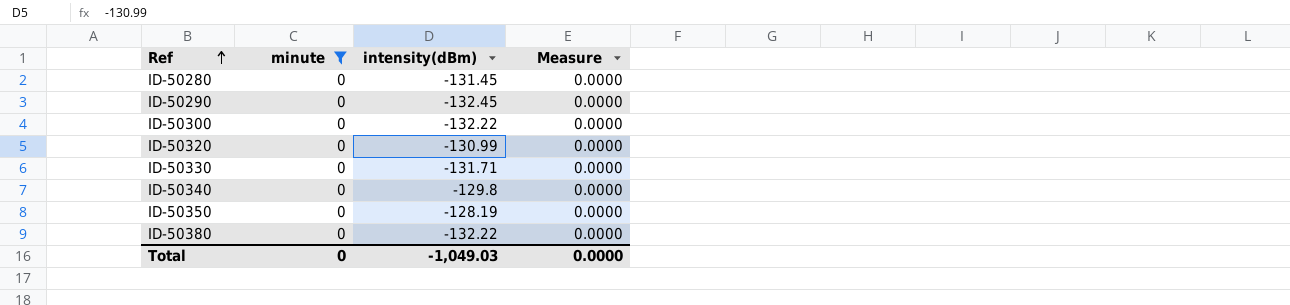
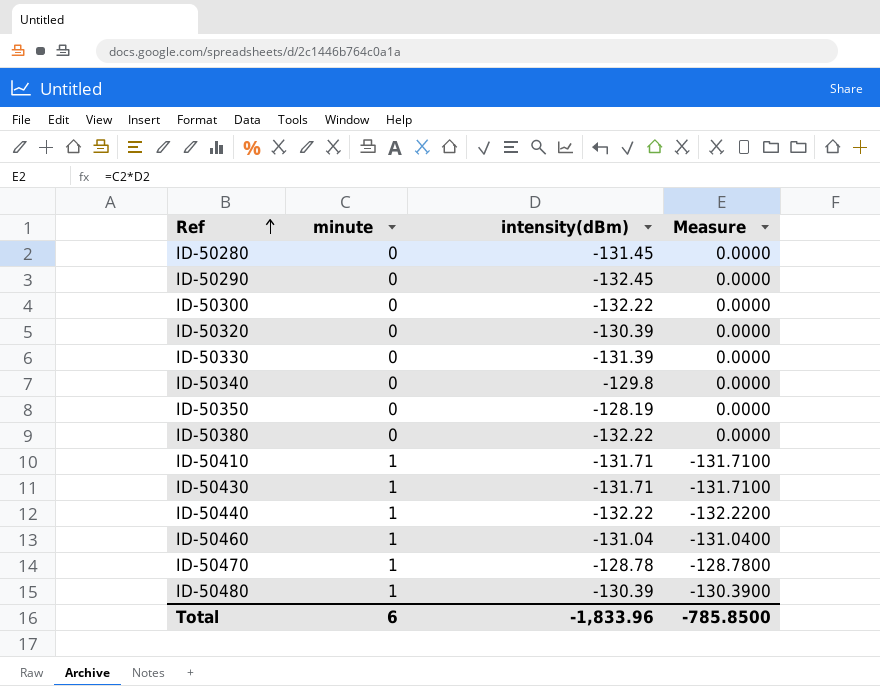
filter: minute = 0 -> none
ID-50320 | intensity(dBm): -130.99 -> -130.39
ID-50330 | intensity(dBm): -131.71 -> -131.39
Total | minute: 0 -> 6
Total | intensity(dBm): -1,049.03 -> -1,833.96
Total | Measure: 0.0000 -> -785.8500

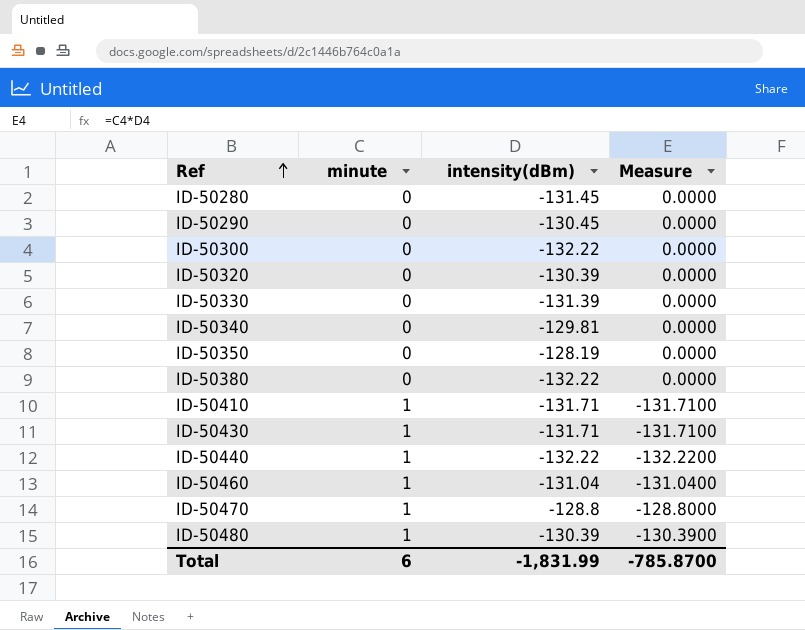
ID-50290 | intensity(dBm): -132.45 -> -130.45
ID-50340 | intensity(dBm): -129.8 -> -129.81
ID-50470 | intensity(dBm): -128.78 -> -128.8
ID-50470 | Measure: -128.7800 -> -128.8000
Total | intensity(dBm): -1,833.96 -> -1,831.99
Total | Measure: -785.8500 -> -785.8700

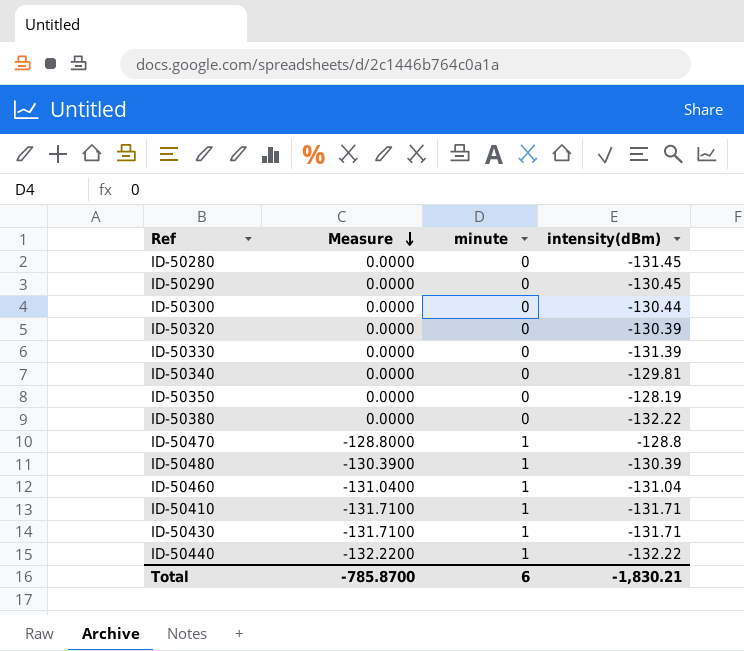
row order: Ref ascending -> Measure descending
column Measure | position: 4 -> 2
ID-50300 | intensity(dBm): -132.22 -> -130.44
Total | intensity(dBm): -1,831.99 -> -1,830.21

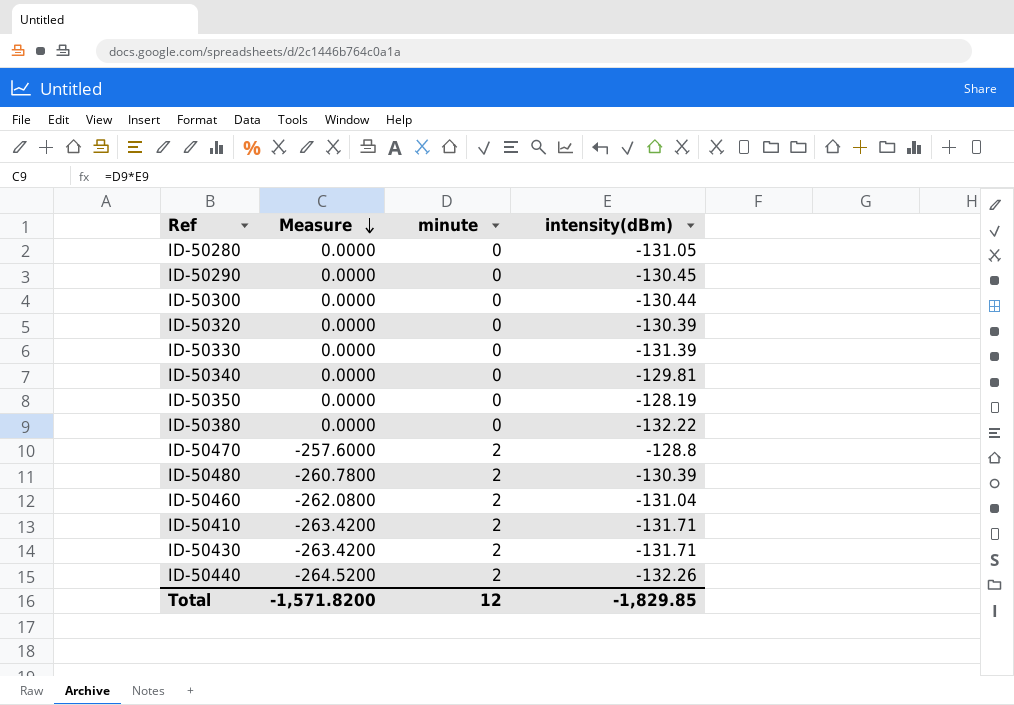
ID-50280 | intensity(dBm): -131.45 -> -131.05
ID-50470 | Measure: -128.8000 -> -257.6000
ID-50470 | minute: 1 -> 2
ID-50480 | Measure: -130.3900 -> -260.7800
ID-50480 | minute: 1 -> 2
ID-50460 | Measure: -131.0400 -> -262.0800
ID-50460 | minute: 1 -> 2
ID-50410 | Measure: -131.7100 -> -263.4200
ID-50410 | minute: 1 -> 2
ID-50430 | Measure: -131.7100 -> -263.4200
ID-50430 | minute: 1 -> 2
ID-50440 | Measure: -132.2200 -> -264.5200
ID-50440 | minute: 1 -> 2
ID-50440 | intensity(dBm): -132.22 -> -132.26
Total | Measure: -785.8700 -> -1,571.8200
Total | minute: 6 -> 12
Total | intensity(dBm): -1,830.21 -> -1,829.85

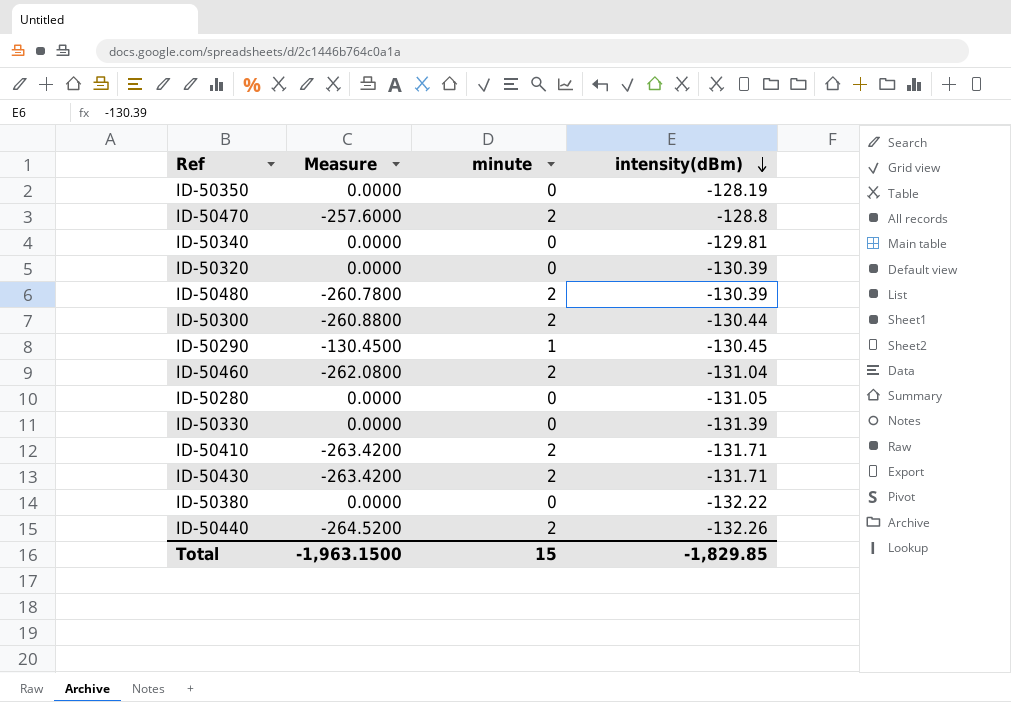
row order: Measure descending -> intensity(dBm) descending
ID-50300 | Measure: 0.0000 -> -260.8800
ID-50300 | minute: 0 -> 2
ID-50290 | Measure: 0.0000 -> -130.4500
ID-50290 | minute: 0 -> 1
Total | Measure: -1,571.8200 -> -1,963.1500
Total | minute: 12 -> 15

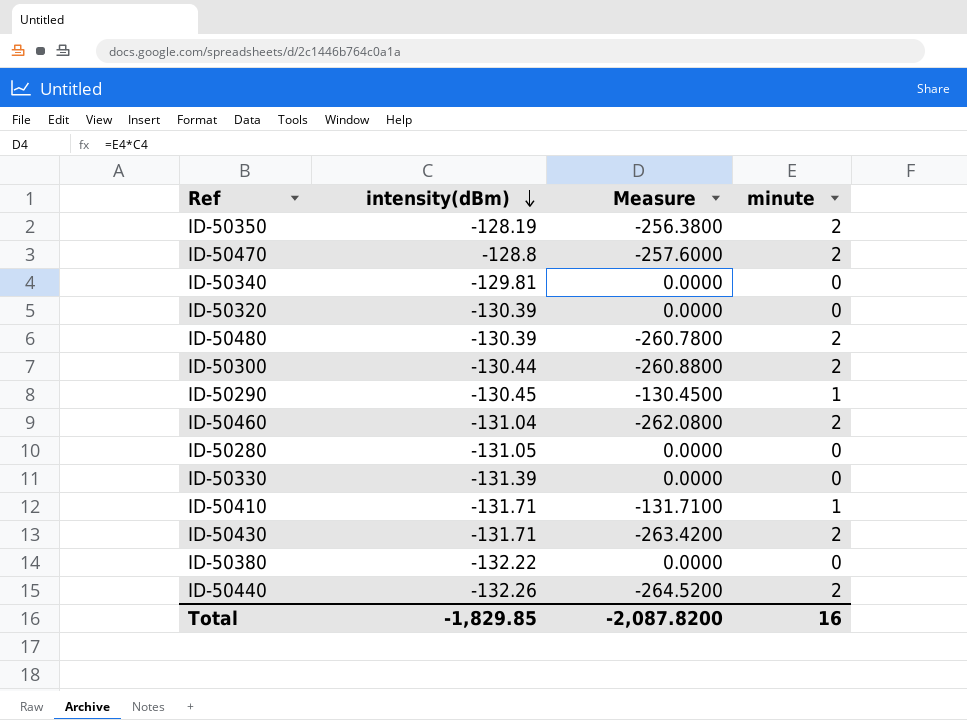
column intensity(dBm) | position: 4 -> 2
ID-50350 | Measure: 0.0000 -> -256.3800
ID-50350 | minute: 0 -> 2
ID-50410 | Measure: -263.4200 -> -131.7100
ID-50410 | minute: 2 -> 1
Total | Measure: -1,963.1500 -> -2,087.8200
Total | minute: 15 -> 16

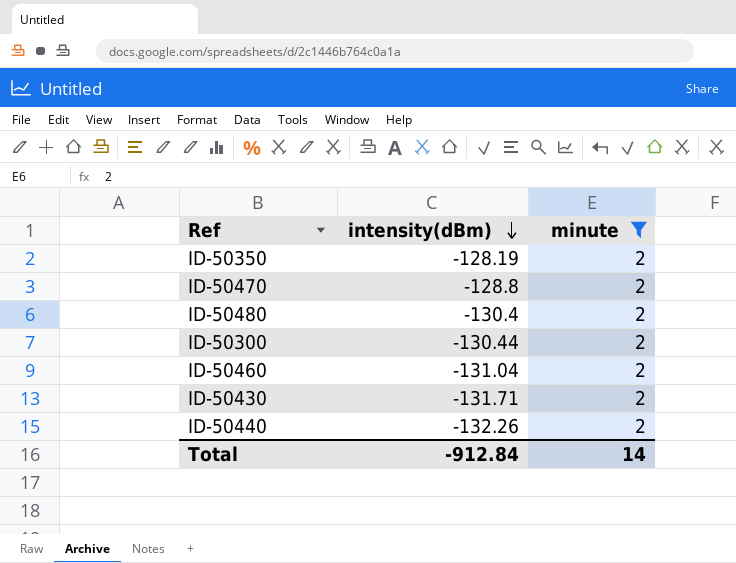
filter: none -> minute = 2
column Measure | formula: [intensity(dBm)] * [minute] -> none
ID-50480 | intensity(dBm): -130.39 -> -130.4
Total | intensity(dBm): -1,829.85 -> -912.84
Total | minute: 16 -> 14

